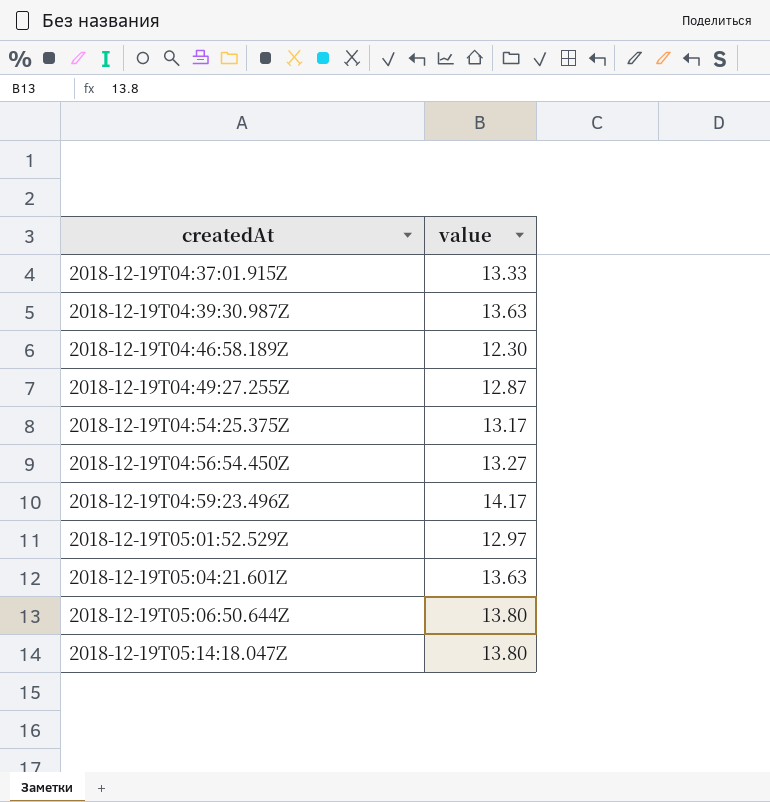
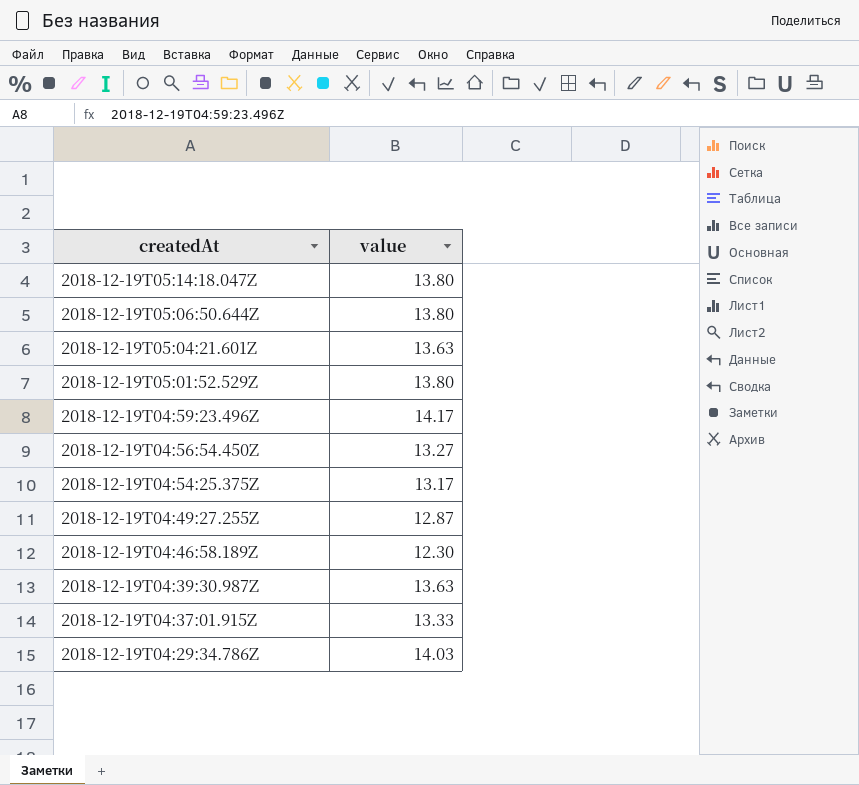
row order: createdAt ascending -> createdAt descending
2018-12-19T05:01:52.529Z | value: 12.97 -> 13.80
row 2018-12-19T04:29:34.786Z: none -> 14.03

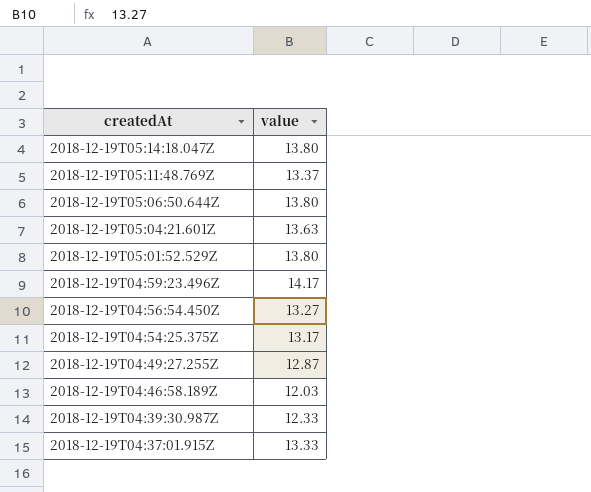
row 2018-12-19T04:29:34.786Z: 14.03 -> none
row 2018-12-19T05:11:48.769Z: none -> 13.37
2018-12-19T04:46:58.189Z | value: 12.30 -> 12.03
2018-12-19T04:39:30.987Z | value: 13.63 -> 12.33

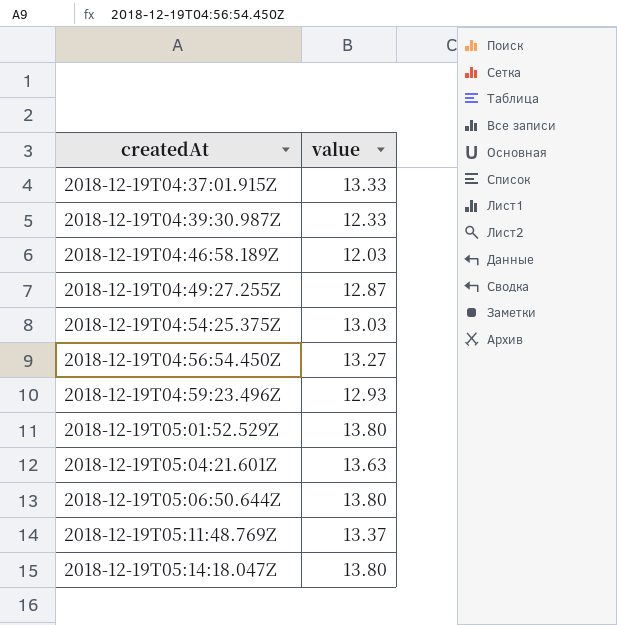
row order: createdAt descending -> createdAt ascending
2018-12-19T04:54:25.375Z | value: 13.17 -> 13.03
2018-12-19T04:59:23.496Z | value: 14.17 -> 12.93

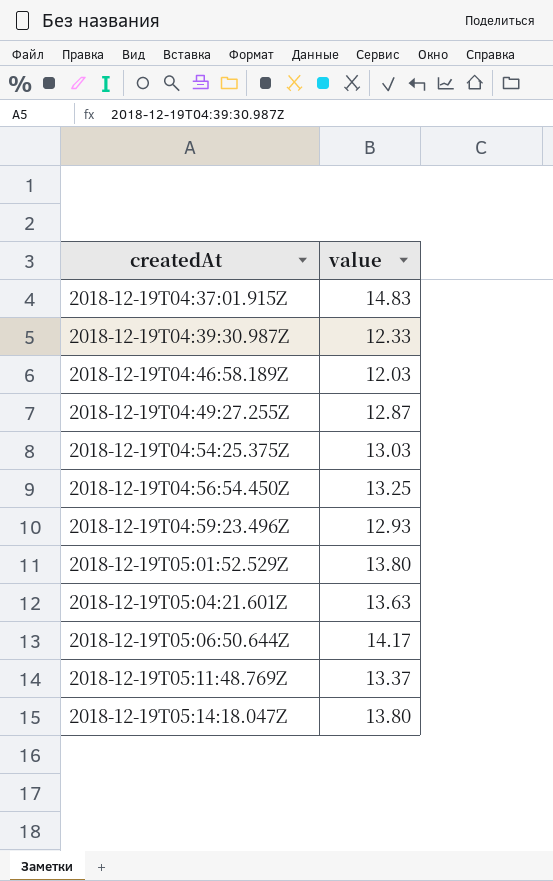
2018-12-19T04:37:01.915Z | value: 13.33 -> 14.83
2018-12-19T04:56:54.450Z | value: 13.27 -> 13.25
2018-12-19T05:06:50.644Z | value: 13.80 -> 14.17

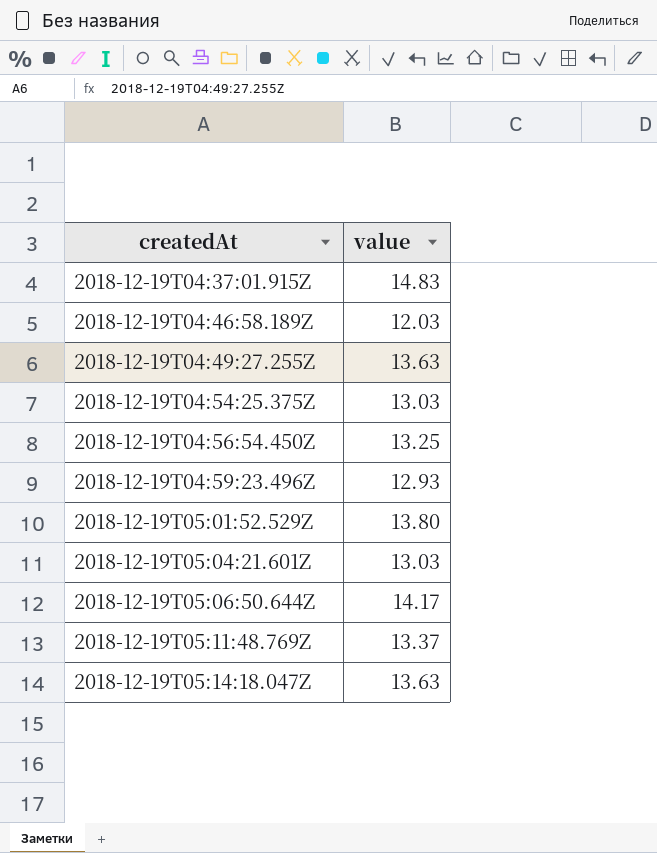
row 2018-12-19T04:39:30.987Z: 12.33 -> none
2018-12-19T04:49:27.255Z | value: 12.87 -> 13.63
2018-12-19T05:04:21.601Z | value: 13.63 -> 13.03
2018-12-19T05:14:18.047Z | value: 13.80 -> 13.63

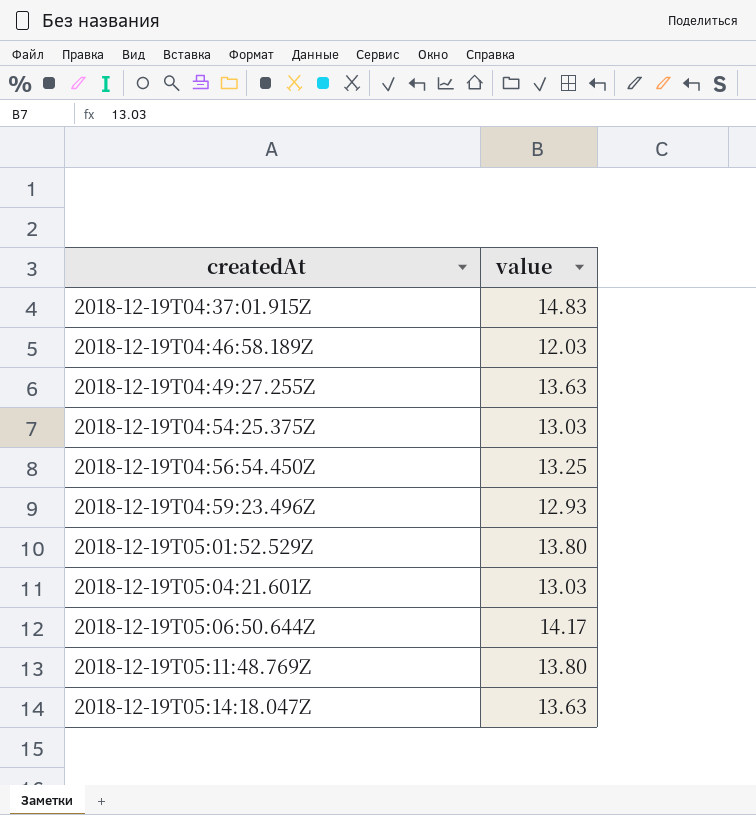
2018-12-19T05:11:48.769Z | value: 13.37 -> 13.80

